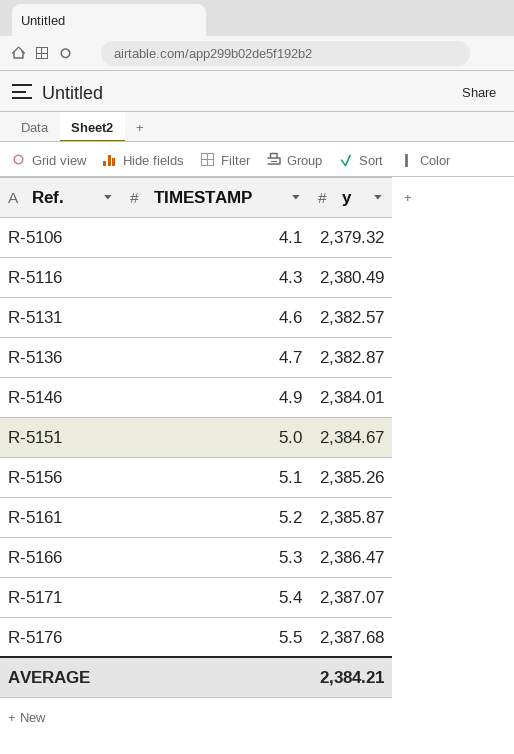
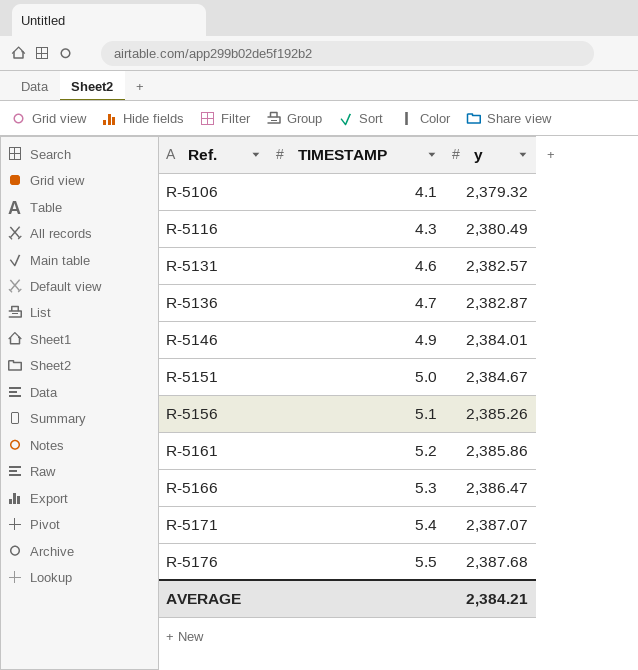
R-5161 | y: 2,385.87 -> 2,385.86

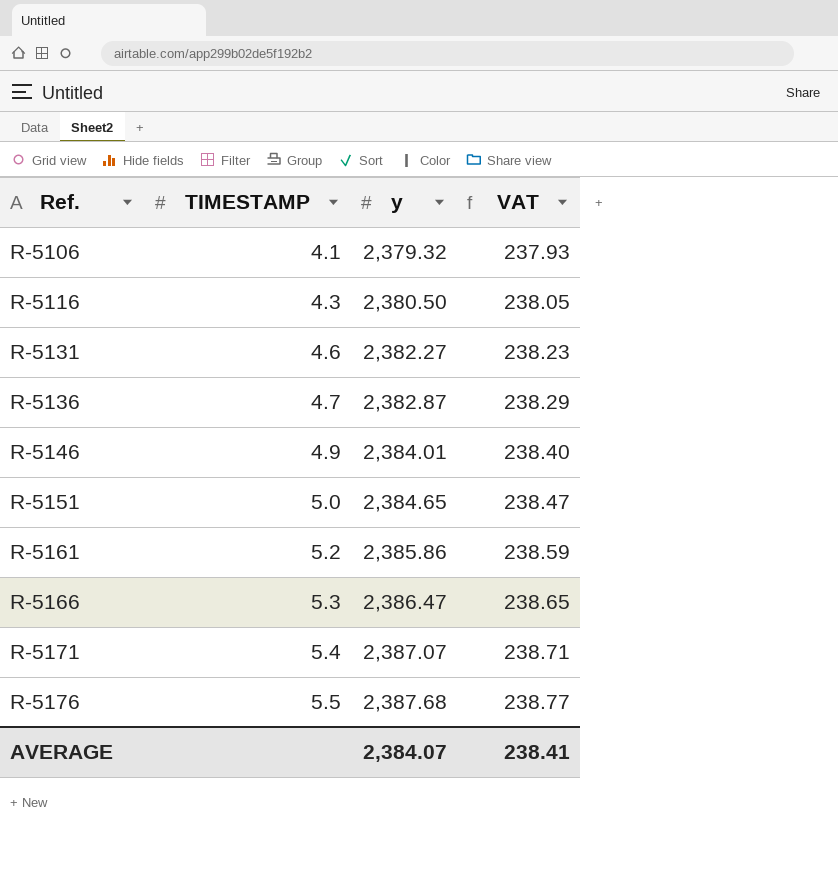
column VAT | formula: none -> [y] * 0.1
row R-5156: 5.1 | 2,385.26 -> none
R-5116 | y: 2,380.49 -> 2,380.50
R-5131 | y: 2,382.57 -> 2,382.27
R-5151 | y: 2,384.67 -> 2,384.65
AVERAGE | y: 2,384.21 -> 2,384.07

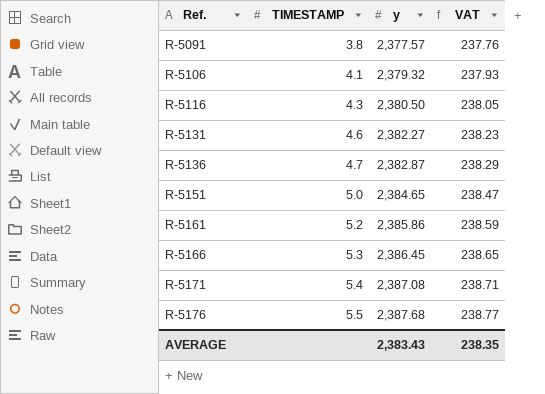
row R-5146: 4.9 | 2,384.01 | 238.40 -> none
row R-5091: none -> 3.8 | 2,377.57 | 237.76
R-5166 | y: 2,386.47 -> 2,386.45
R-5171 | y: 2,387.07 -> 2,387.08
AVERAGE | y: 2,384.07 -> 2,383.43
AVERAGE | VAT: 238.41 -> 238.35

